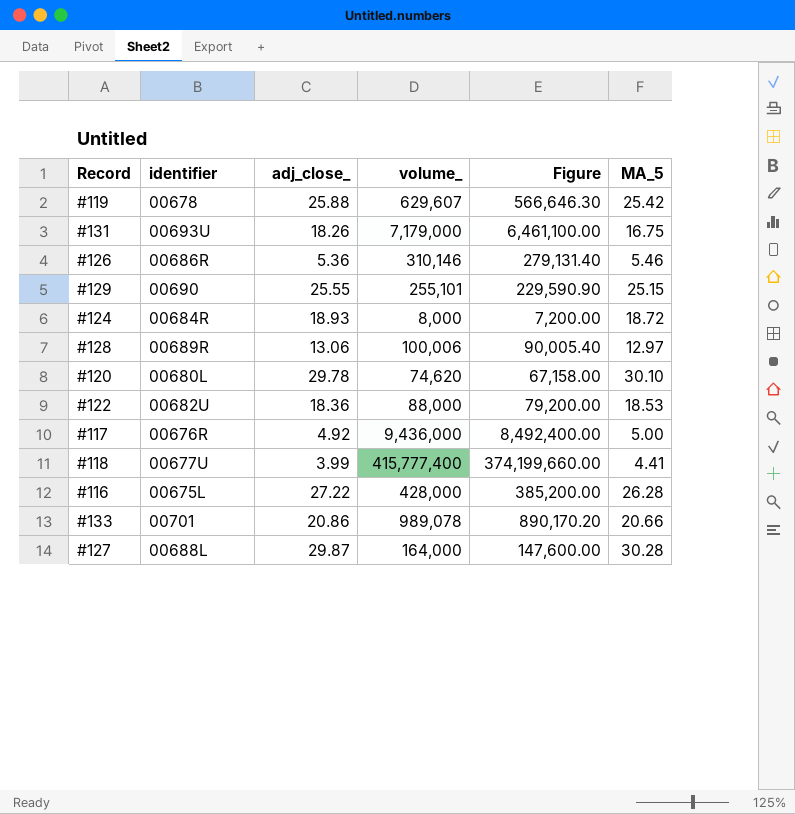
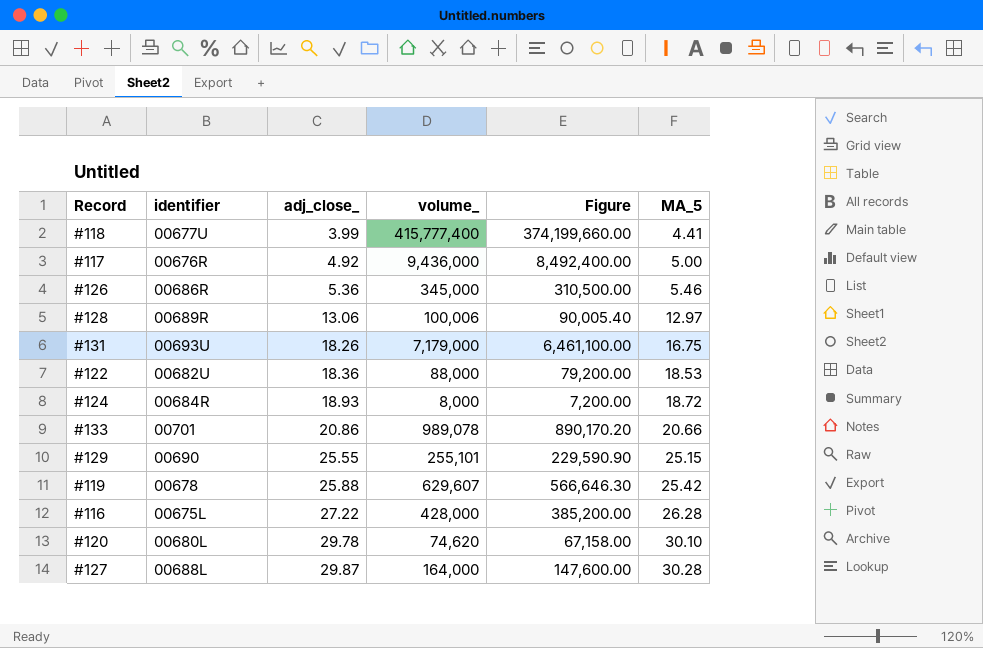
row order: none -> adj_close_ ascending
#126 | volume_: 310,146 -> 345,000
#126 | Figure: 279,131.40 -> 310,500.00

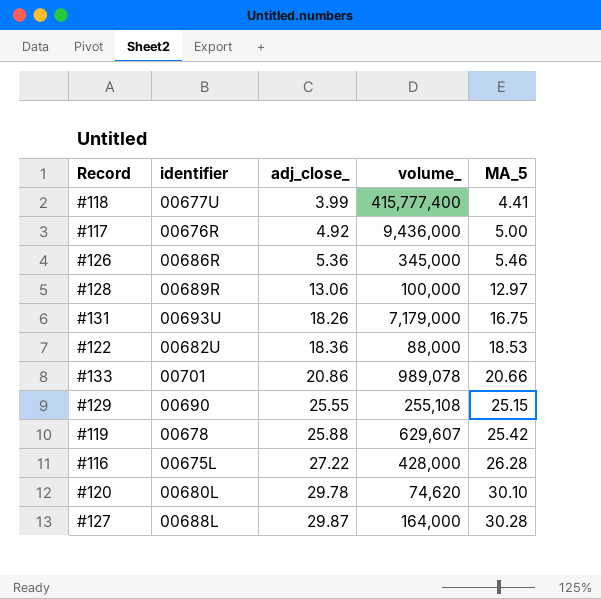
column Figure | formula: [volume_] * 0.9 -> none
row #124: 00684R | 18.93 | 8,000 | 7,200.00 | 18.72 -> none
#128 | volume_: 100,006 -> 100,000
#129 | volume_: 255,101 -> 255,108

